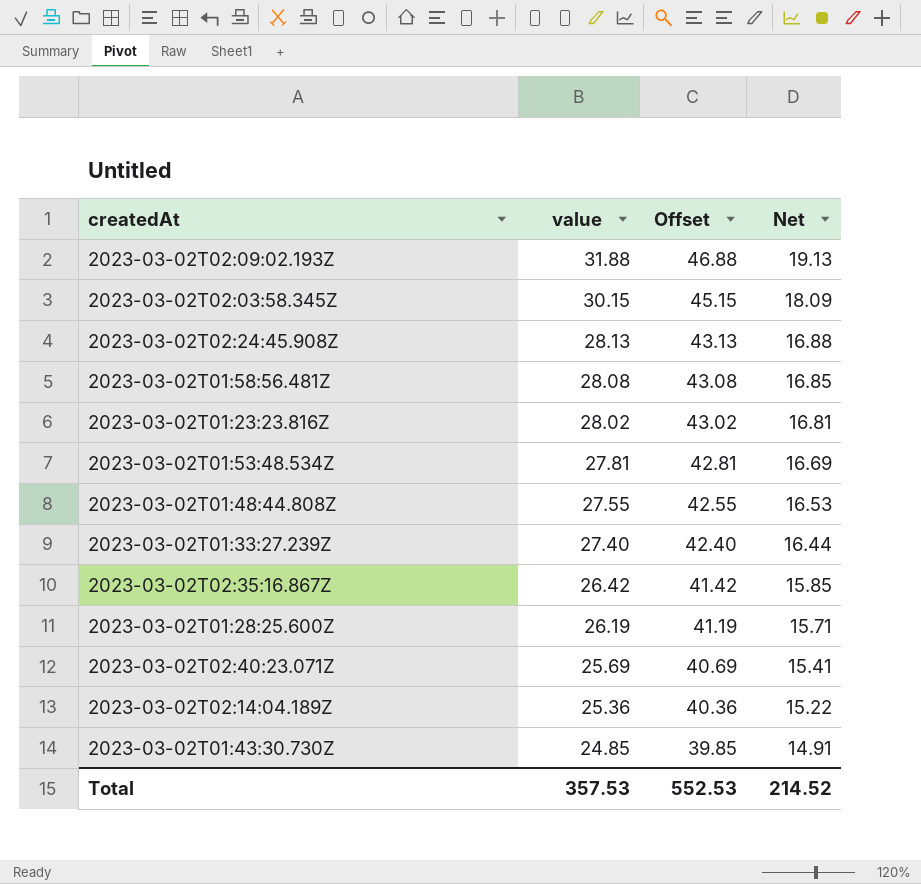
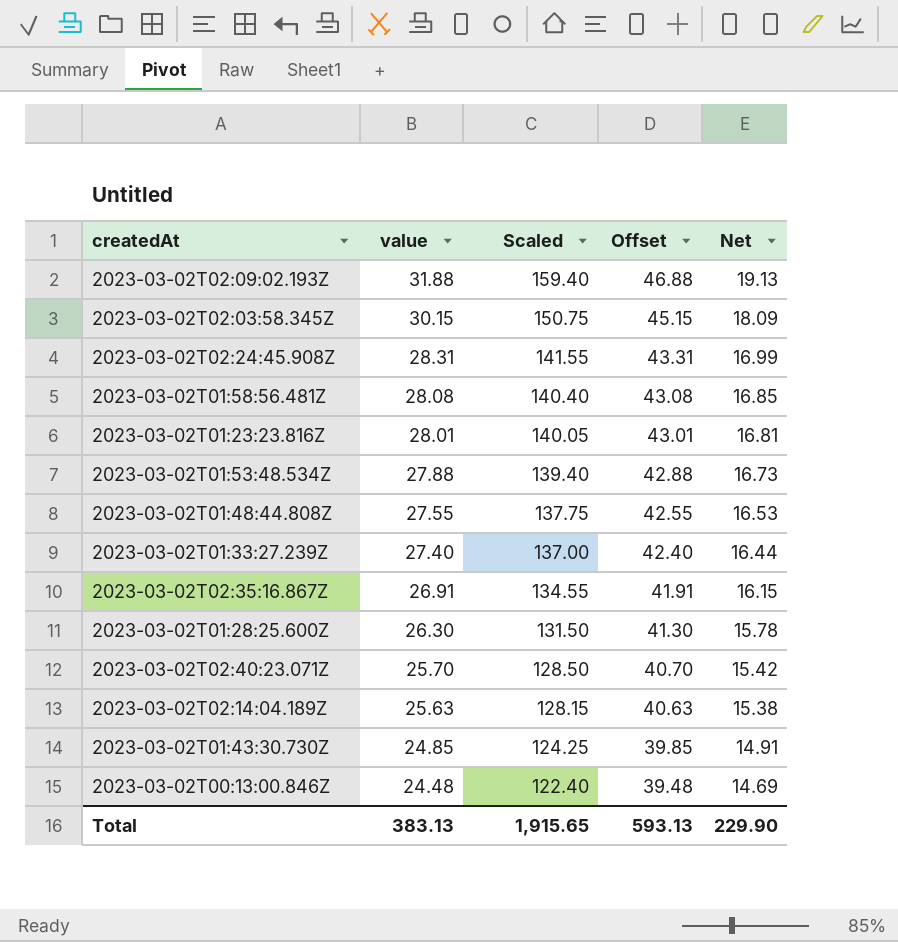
column Scaled | formula: none -> [value] * 5
2023-03-02T02:24:45.908Z | value: 28.13 -> 28.31
2023-03-02T02:24:45.908Z | Offset: 43.13 -> 43.31
2023-03-02T02:24:45.908Z | Net: 16.88 -> 16.99
2023-03-02T01:23:23.816Z | value: 28.02 -> 28.01
2023-03-02T01:23:23.816Z | Offset: 43.02 -> 43.01
2023-03-02T01:53:48.534Z | value: 27.81 -> 27.88
2023-03-02T01:53:48.534Z | Offset: 42.81 -> 42.88
2023-03-02T01:53:48.534Z | Net: 16.69 -> 16.73
2023-03-02T02:35:16.867Z | value: 26.42 -> 26.91
2023-03-02T02:35:16.867Z | Offset: 41.42 -> 41.91
2023-03-02T02:35:16.867Z | Net: 15.85 -> 16.15
2023-03-02T01:28:25.600Z | value: 26.19 -> 26.30
2023-03-02T01:28:25.600Z | Offset: 41.19 -> 41.30
2023-03-02T01:28:25.600Z | Net: 15.71 -> 15.78
2023-03-02T02:40:23.071Z | value: 25.69 -> 25.70
2023-03-02T02:40:23.071Z | Offset: 40.69 -> 40.70
2023-03-02T02:40:23.071Z | Net: 15.41 -> 15.42
2023-03-02T02:14:04.189Z | value: 25.36 -> 25.63
2023-03-02T02:14:04.189Z | Offset: 40.36 -> 40.63
2023-03-02T02:14:04.189Z | Net: 15.22 -> 15.38
row 2023-03-02T00:13:00.846Z: none -> 24.48 | 122.40 | 39.48 | 14.69
Total | value: 357.53 -> 383.13
Total | Offset: 552.53 -> 593.13
Total | Net: 214.52 -> 229.90

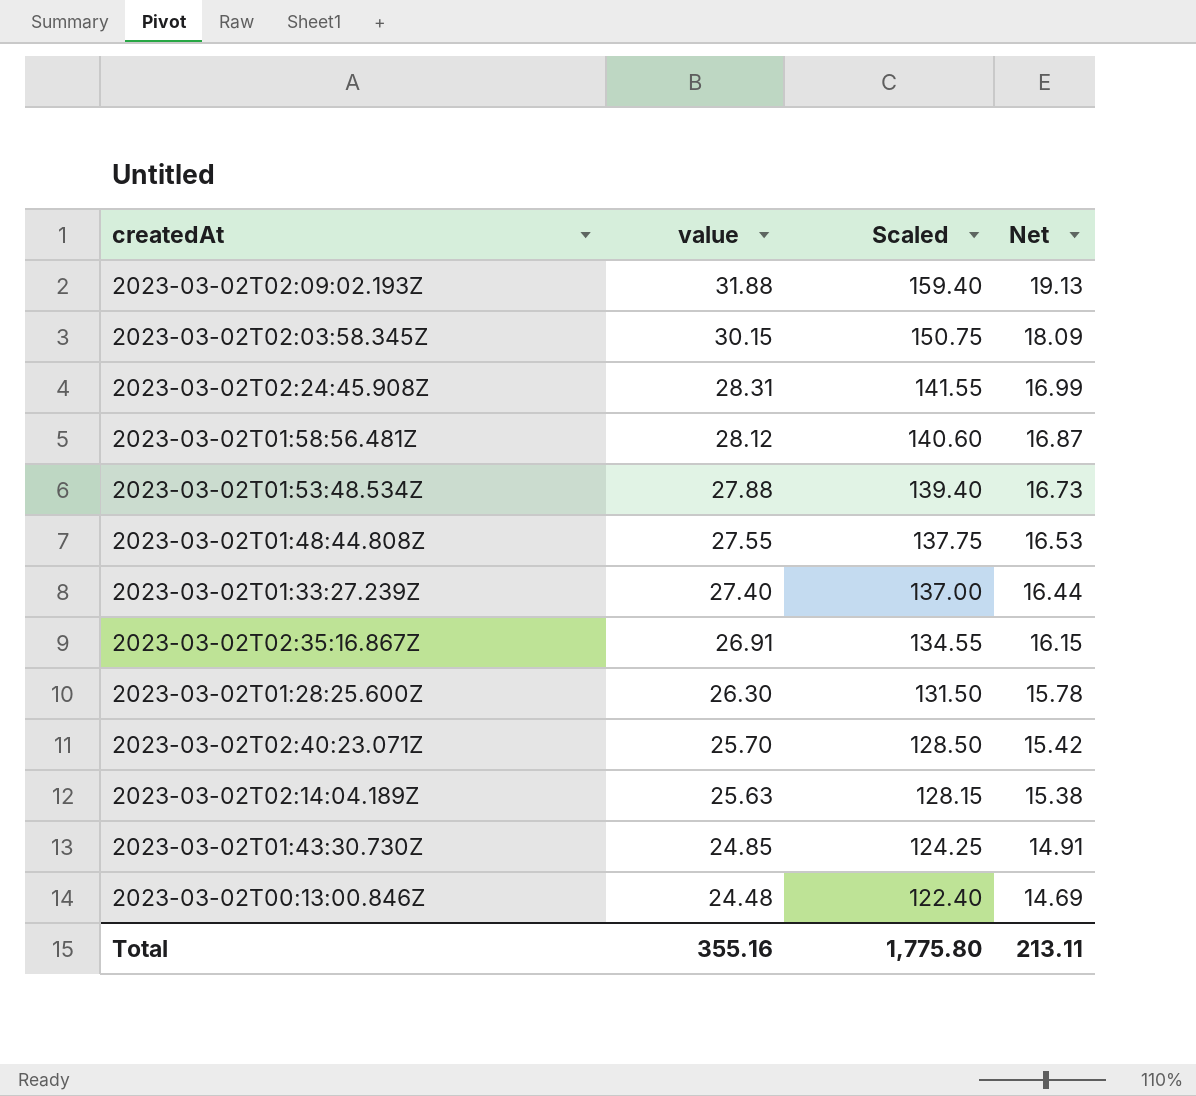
column Offset | formula: [value] + 15 -> none
row 2023-03-02T01:23:23.816Z: 28.01 | 140.05 | 43.01 | 16.81 -> none
2023-03-02T01:58:56.481Z | value: 28.08 -> 28.12
2023-03-02T01:58:56.481Z | Scaled: 140.40 -> 140.60
2023-03-02T01:58:56.481Z | Net: 16.85 -> 16.87
Total | value: 383.13 -> 355.16
Total | Scaled: 1,915.65 -> 1,775.80
Total | Net: 229.90 -> 213.11

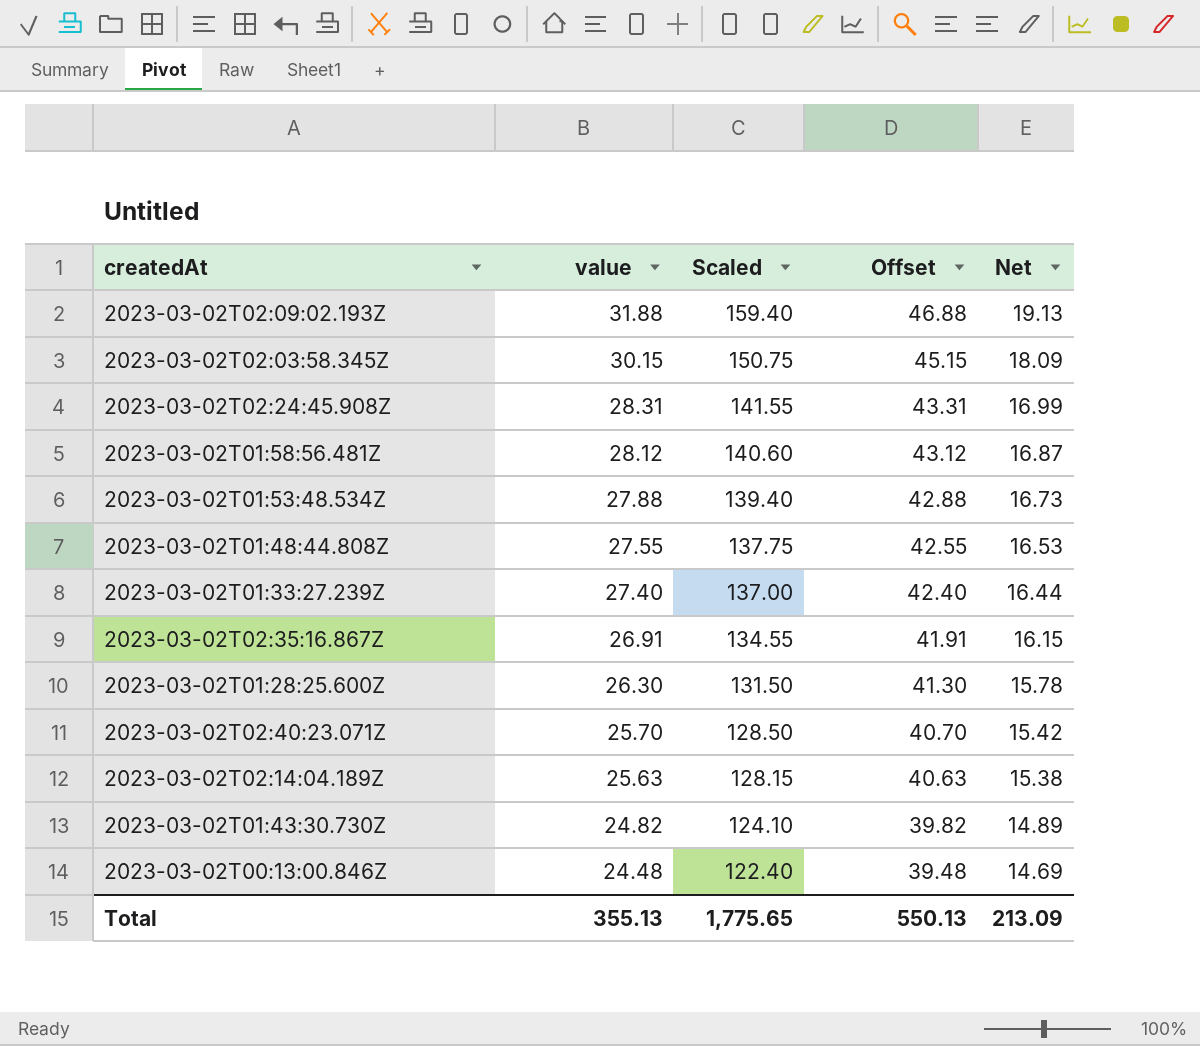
column Offset | formula: none -> [value] + 15
2023-03-02T01:43:30.730Z | value: 24.85 -> 24.82
2023-03-02T01:43:30.730Z | Scaled: 124.25 -> 124.10
2023-03-02T01:43:30.730Z | Net: 14.91 -> 14.89
Total | value: 355.16 -> 355.13
Total | Scaled: 1,775.80 -> 1,775.65
Total | Net: 213.11 -> 213.09

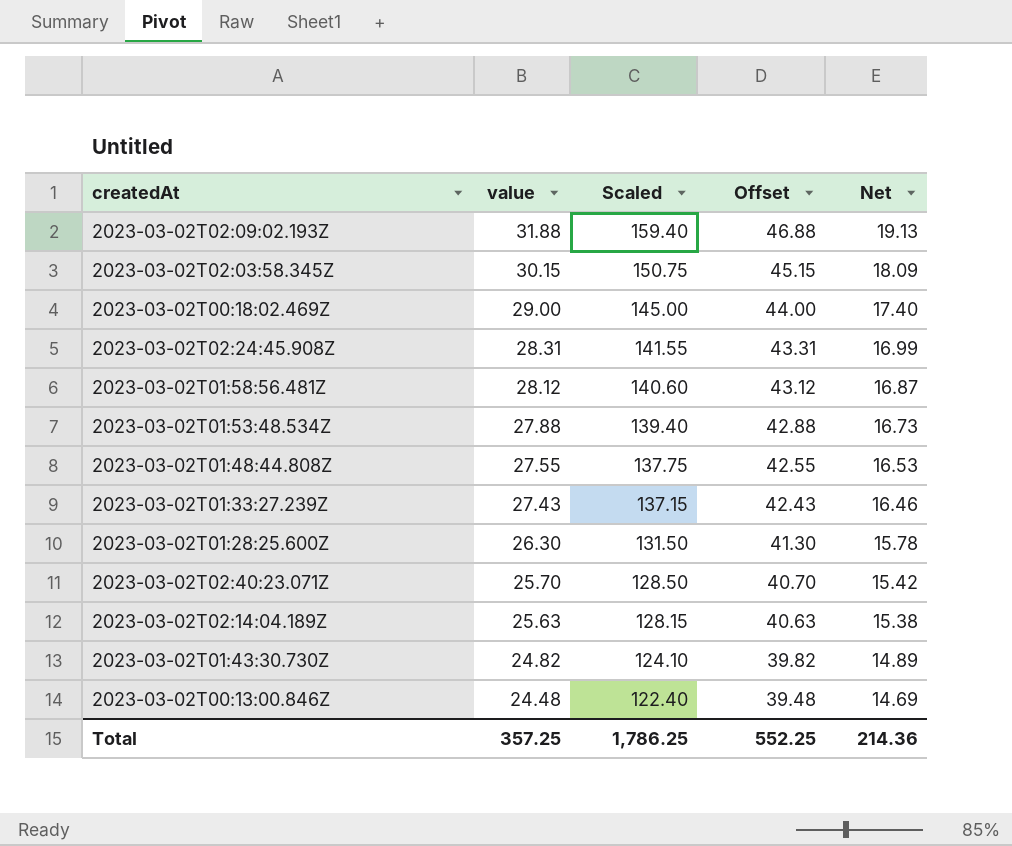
row 2023-03-02T02:35:16.867Z: 26.91 | 134.55 | 41.91 | 16.15 -> none
row 2023-03-02T00:18:02.469Z: none -> 29.00 | 145.00 | 44.00 | 17.40
2023-03-02T01:33:27.239Z | value: 27.40 -> 27.43
2023-03-02T01:33:27.239Z | Scaled: 137.00 -> 137.15
2023-03-02T01:33:27.239Z | Offset: 42.40 -> 42.43
2023-03-02T01:33:27.239Z | Net: 16.44 -> 16.46
Total | value: 355.13 -> 357.25
Total | Scaled: 1,775.65 -> 1,786.25
Total | Offset: 550.13 -> 552.25
Total | Net: 213.09 -> 214.36

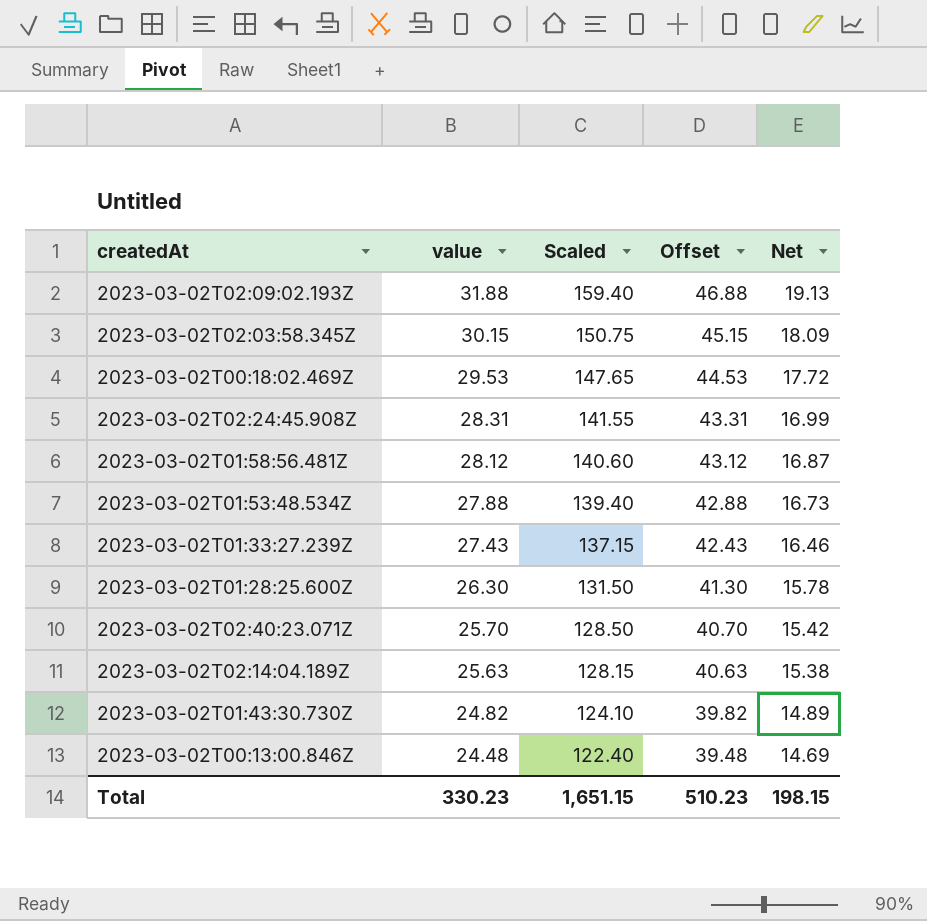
row 2023-03-02T01:48:44.808Z: 27.55 | 137.75 | 42.55 | 16.53 -> none
2023-03-02T00:18:02.469Z | value: 29.00 -> 29.53
2023-03-02T00:18:02.469Z | Scaled: 145.00 -> 147.65
2023-03-02T00:18:02.469Z | Offset: 44.00 -> 44.53
2023-03-02T00:18:02.469Z | Net: 17.40 -> 17.72
Total | value: 357.25 -> 330.23
Total | Scaled: 1,786.25 -> 1,651.15
Total | Offset: 552.25 -> 510.23
Total | Net: 214.36 -> 198.15

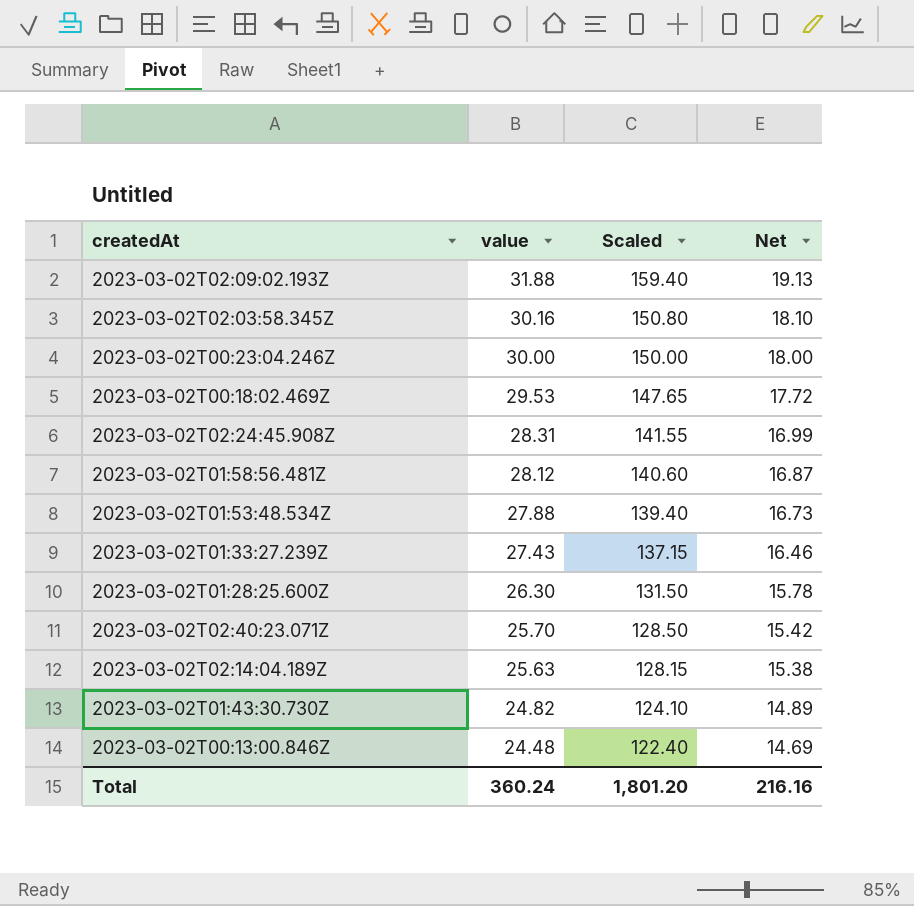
column Offset | formula: [value] + 15 -> none
2023-03-02T02:03:58.345Z | value: 30.15 -> 30.16
2023-03-02T02:03:58.345Z | Scaled: 150.75 -> 150.80
2023-03-02T02:03:58.345Z | Net: 18.09 -> 18.10
row 2023-03-02T00:23:04.246Z: none -> 30.00 | 150.00 | 18.00
Total | value: 330.23 -> 360.24
Total | Scaled: 1,651.15 -> 1,801.20
Total | Net: 198.15 -> 216.16

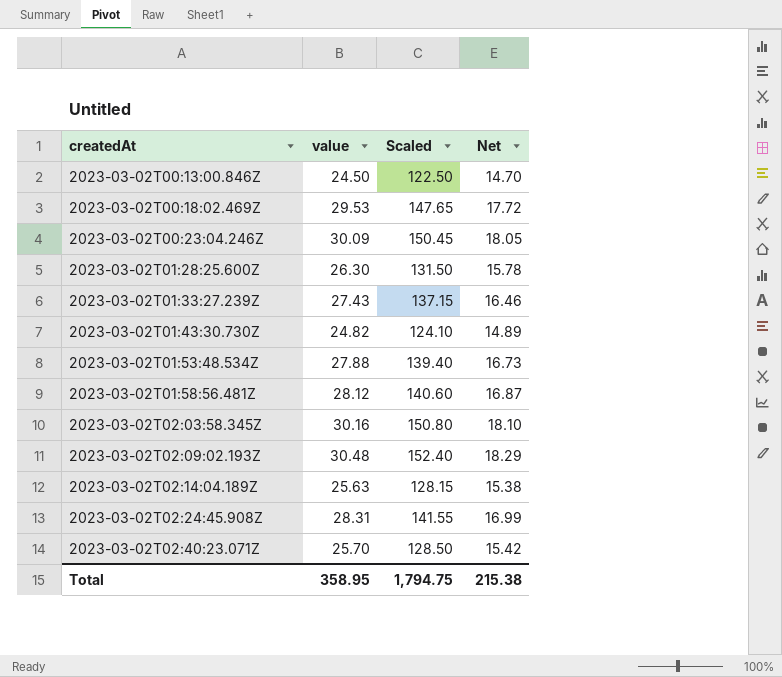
row order: value descending -> createdAt ascending
2023-03-02T00:13:00.846Z | value: 24.48 -> 24.50
2023-03-02T00:13:00.846Z | Scaled: 122.40 -> 122.50
2023-03-02T00:13:00.846Z | Net: 14.69 -> 14.70
2023-03-02T00:23:04.246Z | value: 30.00 -> 30.09
2023-03-02T00:23:04.246Z | Scaled: 150.00 -> 150.45
2023-03-02T00:23:04.246Z | Net: 18.00 -> 18.05
2023-03-02T02:09:02.193Z | value: 31.88 -> 30.48
2023-03-02T02:09:02.193Z | Scaled: 159.40 -> 152.40
2023-03-02T02:09:02.193Z | Net: 19.13 -> 18.29
Total | value: 360.24 -> 358.95
Total | Scaled: 1,801.20 -> 1,794.75
Total | Net: 216.16 -> 215.38

